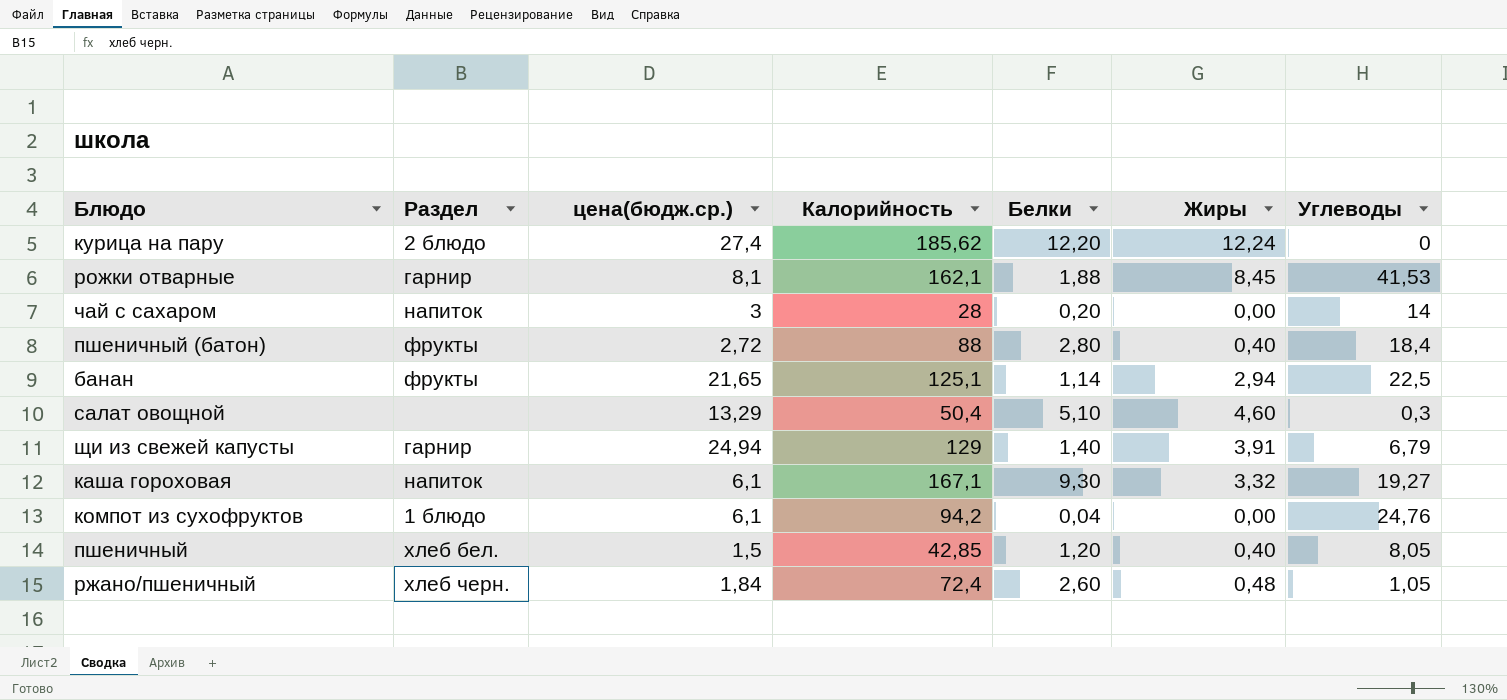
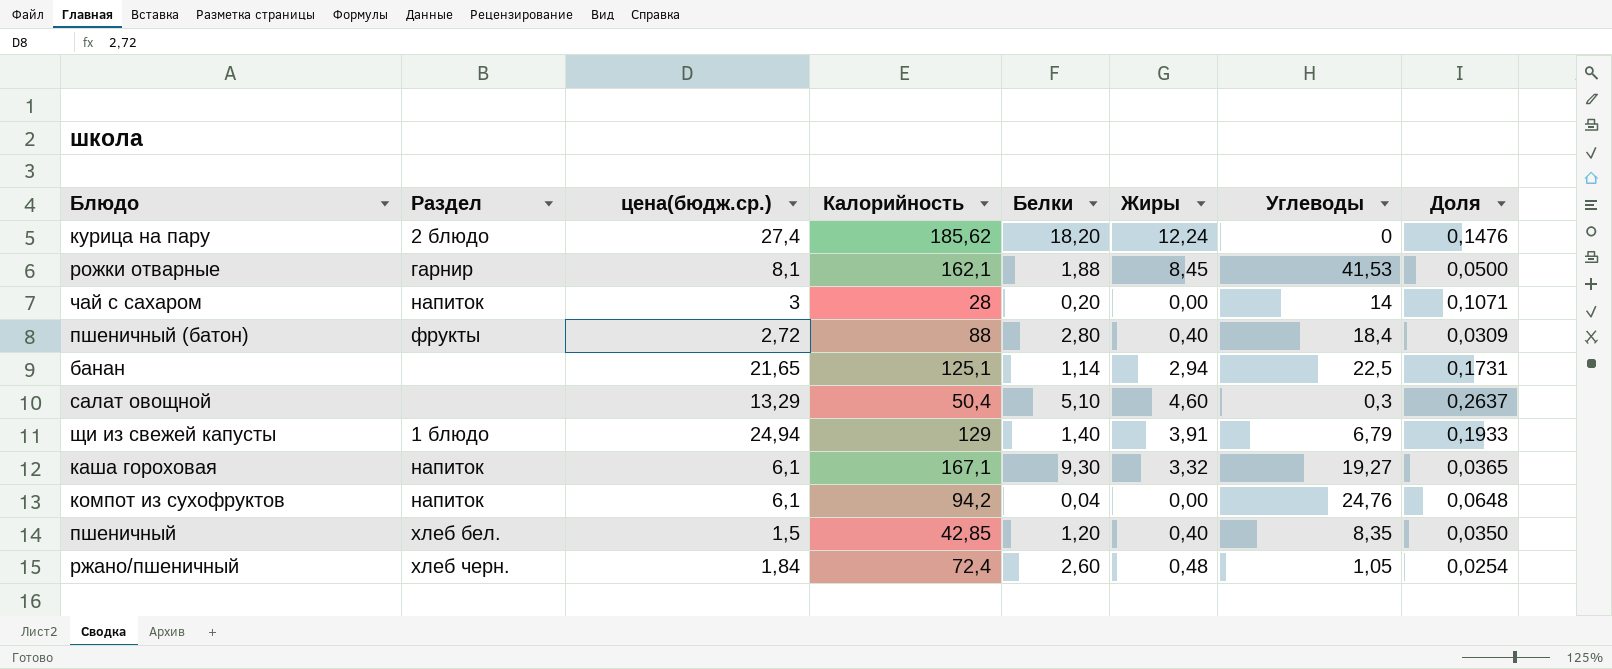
column Доля | formula: none -> [цена(бюдж.ср.)] / [Калорийность]
курица на пару | Белки: 12,20 -> 18,20
банан | Раздел: фрукты -> none
щи из свежей капусты | Раздел: гарнир -> 1 блюдо
компот из сухофруктов | Раздел: 1 блюдо -> напиток
пшеничный | Углеводы: 8,05 -> 8,35

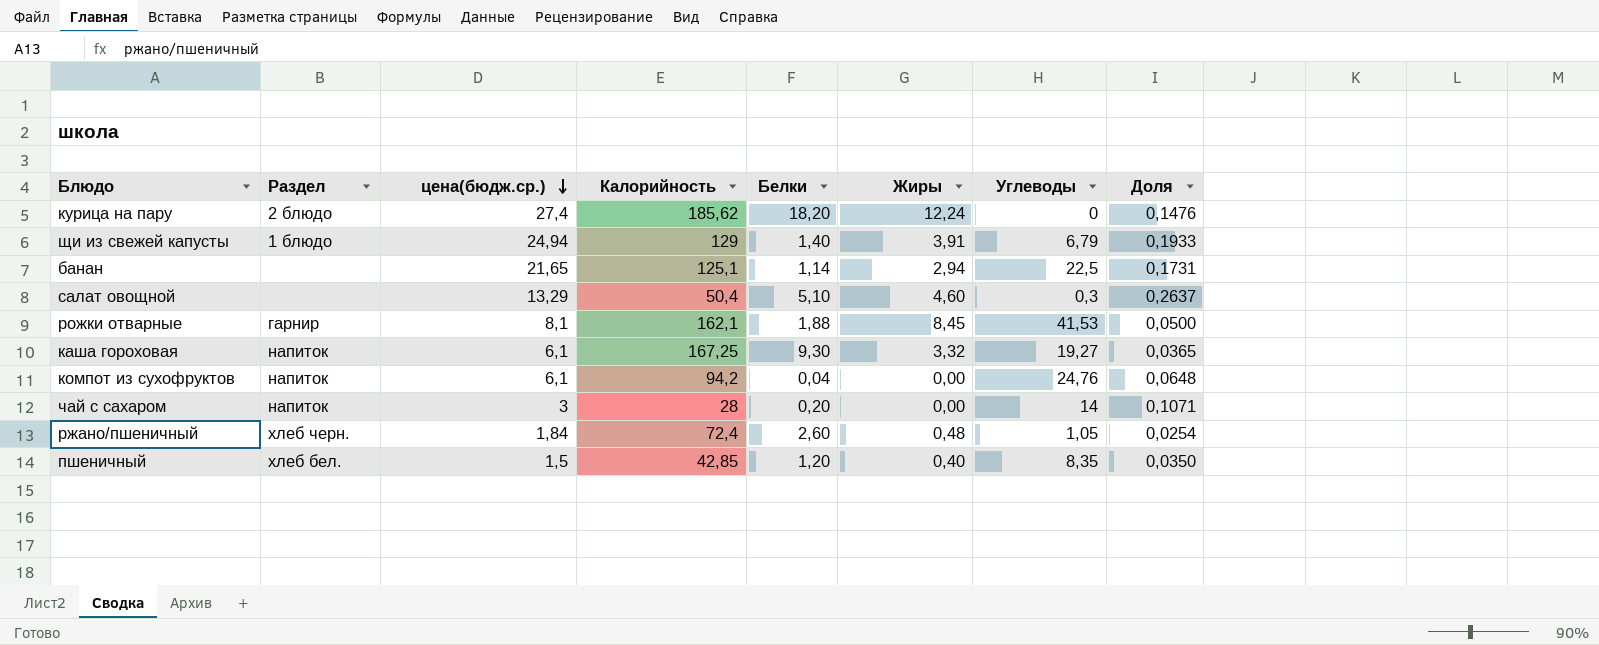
row order: none -> цена(бюдж.ср.) descending
row пшеничный (батон): фрукты | 2,72 | 88 | 2,80 | 0,40 | 18,4 | 0,0309 -> none
каша гороховая | Калорийность: 167,1 -> 167,25

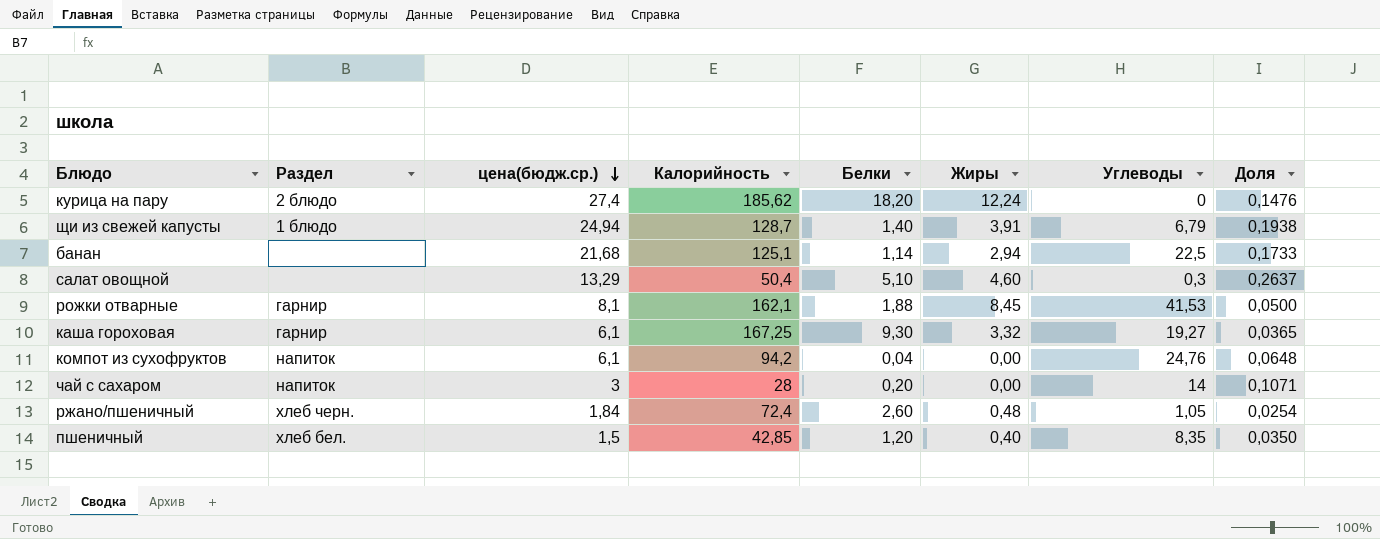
щи из свежей капусты | Калорийность: 129 -> 128,7
щи из свежей капусты | Доля: 0,1933 -> 0,1938
банан | цена(бюдж.ср.): 21,65 -> 21,68
банан | Доля: 0,1731 -> 0,1733
каша гороховая | Раздел: напиток -> гарнир

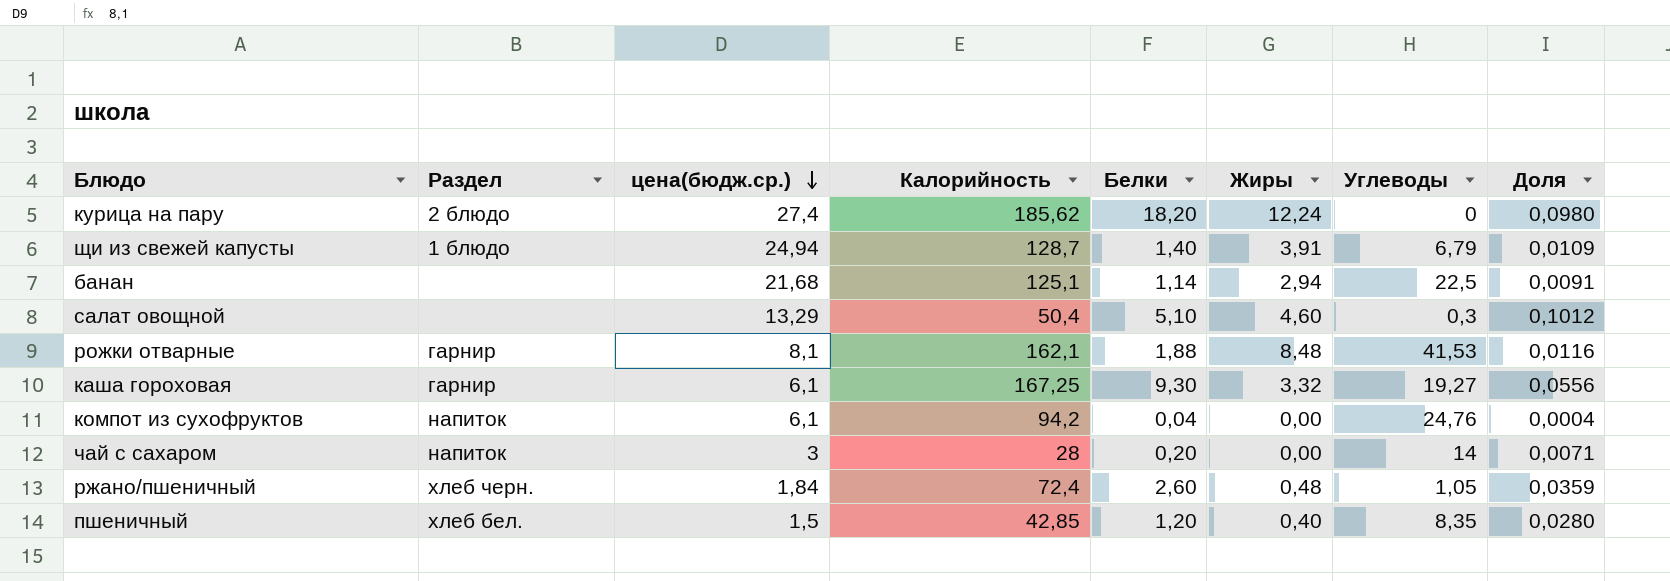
column Доля | formula: [цена(бюдж.ср.)] / [Калорийность] -> [Белки] / [Калорийность]
рожки отварные | Жиры: 8,45 -> 8,48

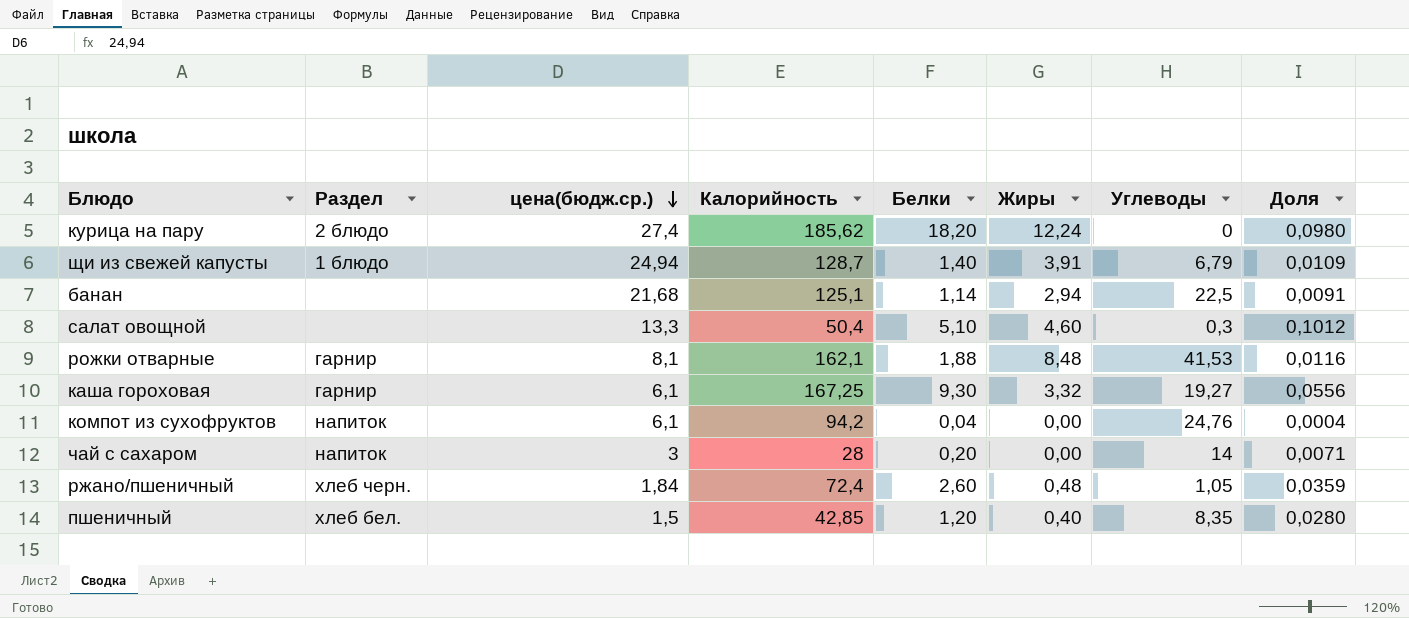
салат овощной | цена(бюдж.ср.): 13,29 -> 13,3

